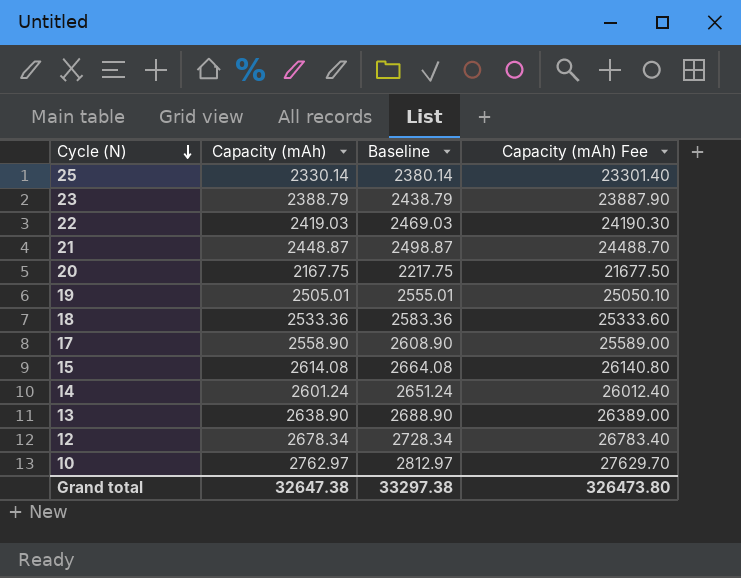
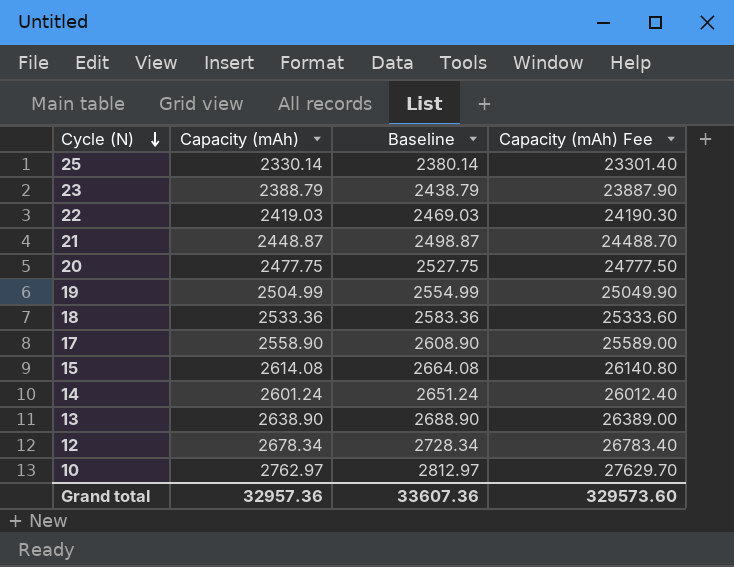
20 | Capacity (mAh): 2167.75 -> 2477.75
20 | Baseline: 2217.75 -> 2527.75
20 | Capacity (mAh) Fee: 21677.50 -> 24777.50
19 | Capacity (mAh): 2505.01 -> 2504.99
19 | Baseline: 2555.01 -> 2554.99
19 | Capacity (mAh) Fee: 25050.10 -> 25049.90
Grand total | Capacity (mAh): 32647.38 -> 32957.36
Grand total | Baseline: 33297.38 -> 33607.36
Grand total | Capacity (mAh) Fee: 326473.80 -> 329573.60

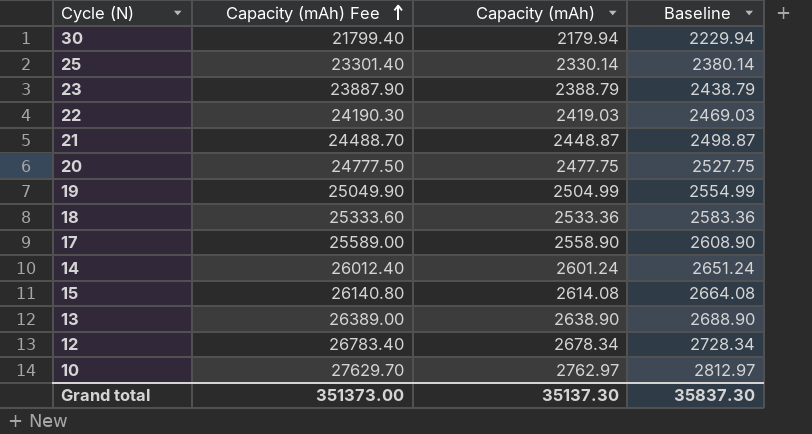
row order: Cycle (N) descending -> Capacity (mAh) Fee ascending
column Capacity (mAh) Fee | position: 4 -> 2
row 30: none -> 21799.40 | 2179.94 | 2229.94
Grand total | Capacity (mAh) Fee: 329573.60 -> 351373.00
Grand total | Capacity (mAh): 32957.36 -> 35137.30
Grand total | Baseline: 33607.36 -> 35837.30

